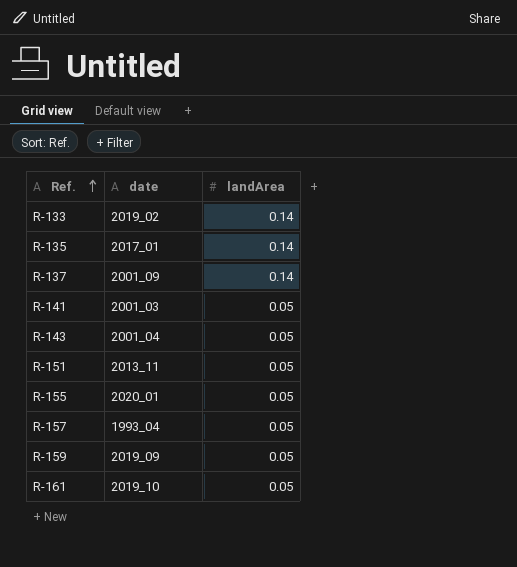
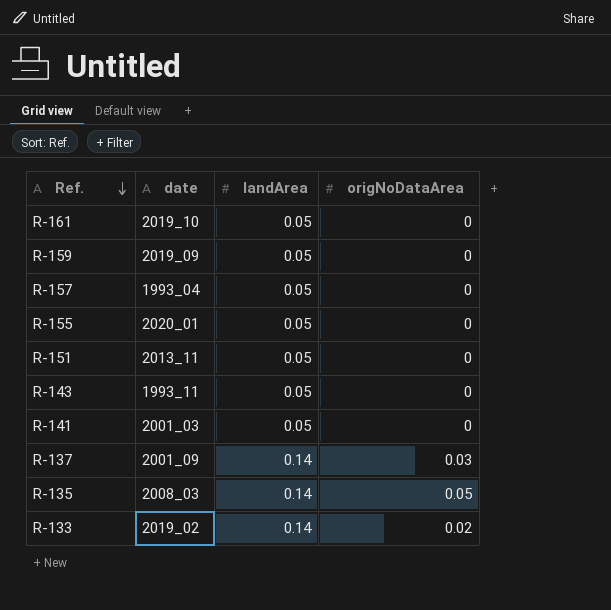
row order: Ref. ascending -> Ref. descending
column origNoDataArea | position: none -> 4
R-143 | date: 2001_04 -> 1993_11
R-135 | date: 2017_01 -> 2008_03

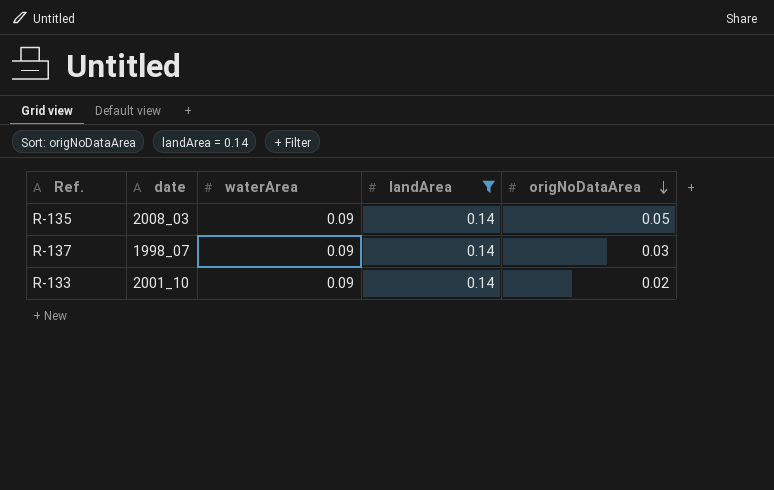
filter: none -> landArea = 0.14
row order: Ref. descending -> origNoDataArea descending
column waterArea | position: none -> 3
R-137 | date: 2001_09 -> 1998_07
R-133 | date: 2019_02 -> 2001_10

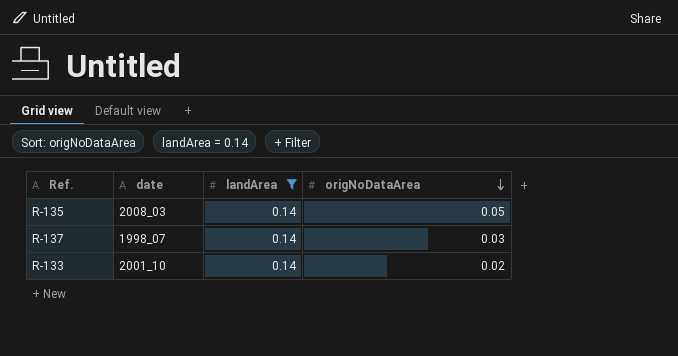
column waterArea | position: 3 -> none

